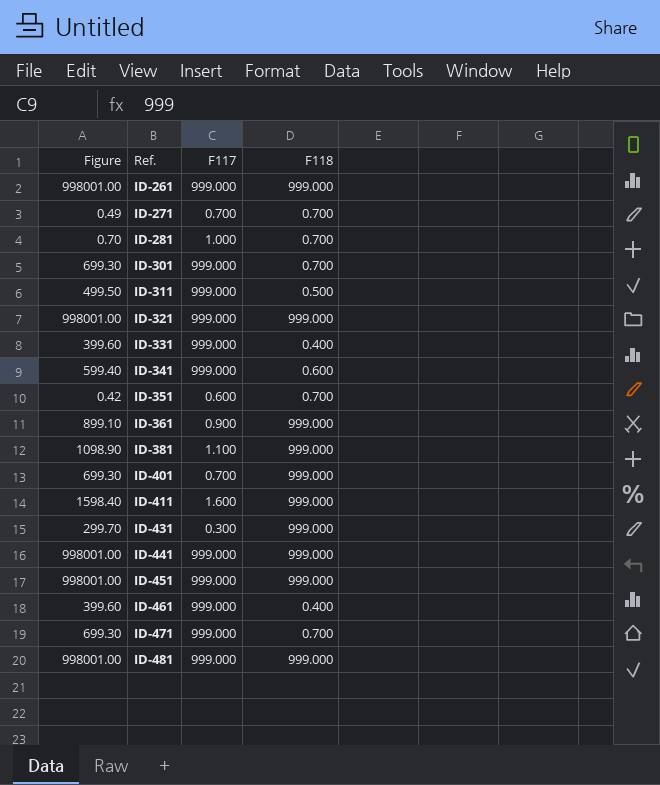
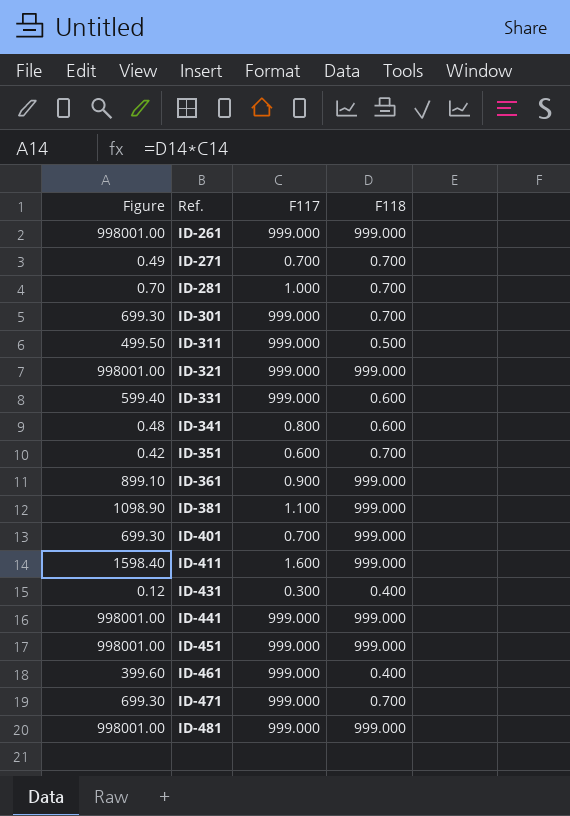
ID-331 | Figure: 399.60 -> 599.40
ID-331 | F118: 0.400 -> 0.600
ID-341 | Figure: 599.40 -> 0.48
ID-341 | F117: 999.000 -> 0.800
ID-431 | Figure: 299.70 -> 0.12
ID-431 | F118: 999.000 -> 0.400

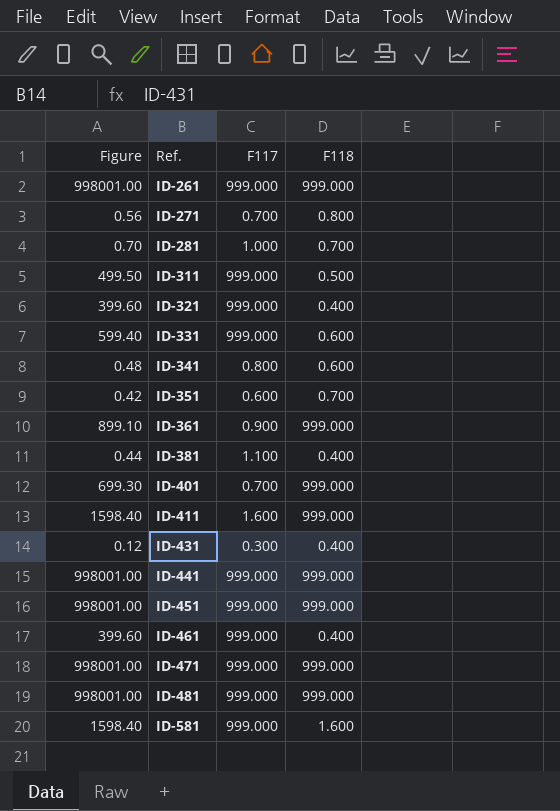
row ID-301: 699.30 | 999.000 | 0.700 -> none
ID-271 | Figure: 0.49 -> 0.56
ID-271 | F118: 0.700 -> 0.800
ID-321 | Figure: 998001.00 -> 399.60
ID-321 | F118: 999.000 -> 0.400
ID-381 | Figure: 1098.90 -> 0.44
ID-381 | F118: 999.000 -> 0.400
ID-471 | Figure: 699.30 -> 998001.00
ID-471 | F118: 0.700 -> 999.000
row ID-581: none -> 1598.40 | 999.000 | 1.600

